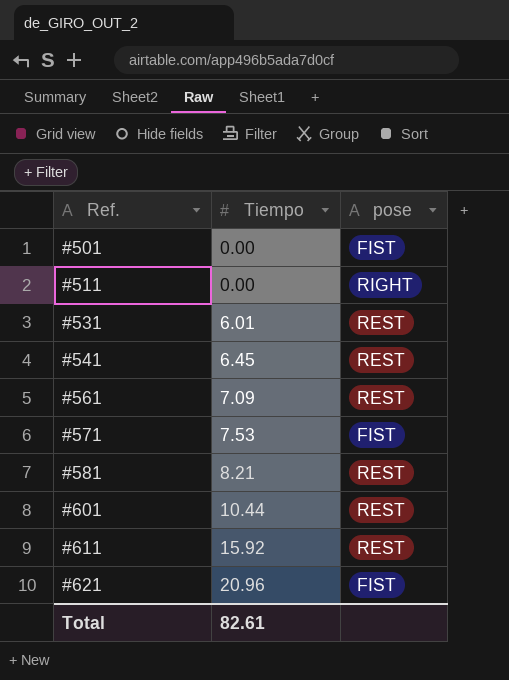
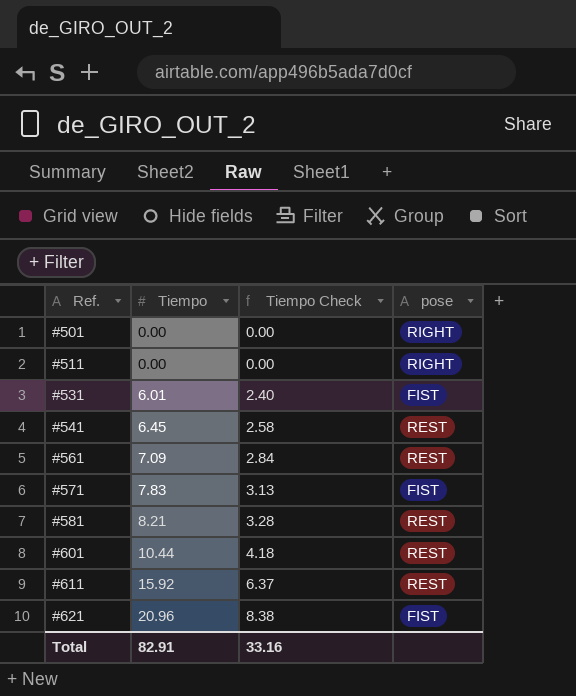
column Tiempo Check | formula: none -> [Tiempo] * 0.4
#501 | pose: FIST -> RIGHT
#531 | pose: REST -> FIST
#571 | Tiempo: 7.53 -> 7.83
Total | Tiempo: 82.61 -> 82.91

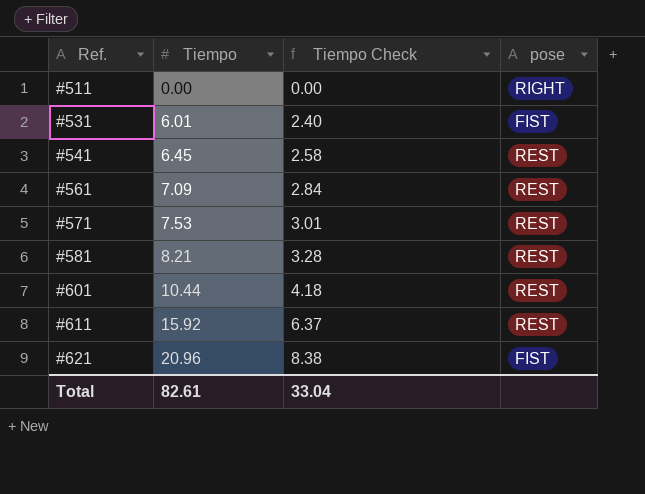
row #501: 0.00 | 0.00 | RIGHT -> none
#571 | Tiempo: 7.83 -> 7.53
#571 | Tiempo Check: 3.13 -> 3.01
#571 | pose: FIST -> REST
Total | Tiempo: 82.91 -> 82.61
Total | Tiempo Check: 33.16 -> 33.04

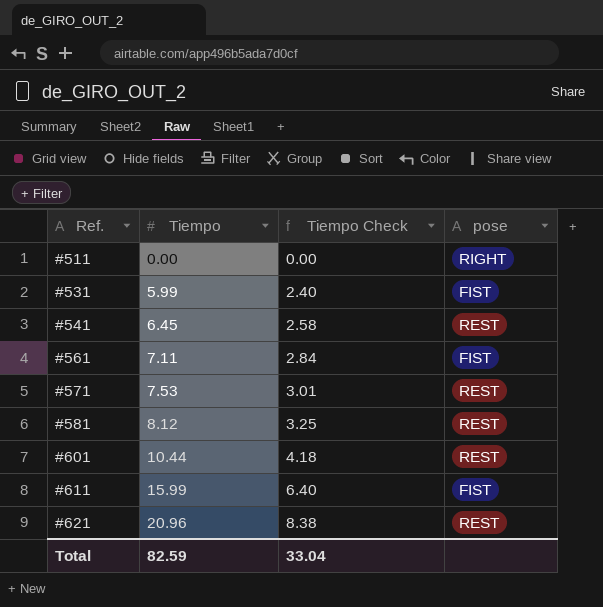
#531 | Tiempo: 6.01 -> 5.99
#561 | Tiempo: 7.09 -> 7.11
#561 | pose: REST -> FIST
#581 | Tiempo: 8.21 -> 8.12
#581 | Tiempo Check: 3.28 -> 3.25
#611 | Tiempo: 15.92 -> 15.99
#611 | Tiempo Check: 6.37 -> 6.40
#611 | pose: REST -> FIST
#621 | pose: FIST -> REST
Total | Tiempo: 82.61 -> 82.59

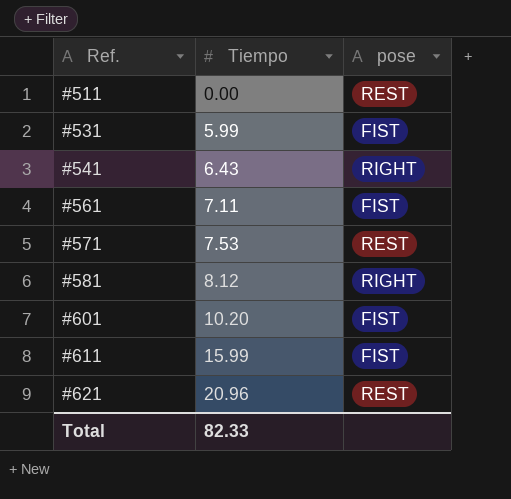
column Tiempo Check | formula: [Tiempo] * 0.4 -> none
#511 | pose: RIGHT -> REST
#541 | Tiempo: 6.45 -> 6.43
#541 | pose: REST -> RIGHT
#581 | pose: REST -> RIGHT
#601 | Tiempo: 10.44 -> 10.20
#601 | pose: REST -> FIST
Total | Tiempo: 82.59 -> 82.33

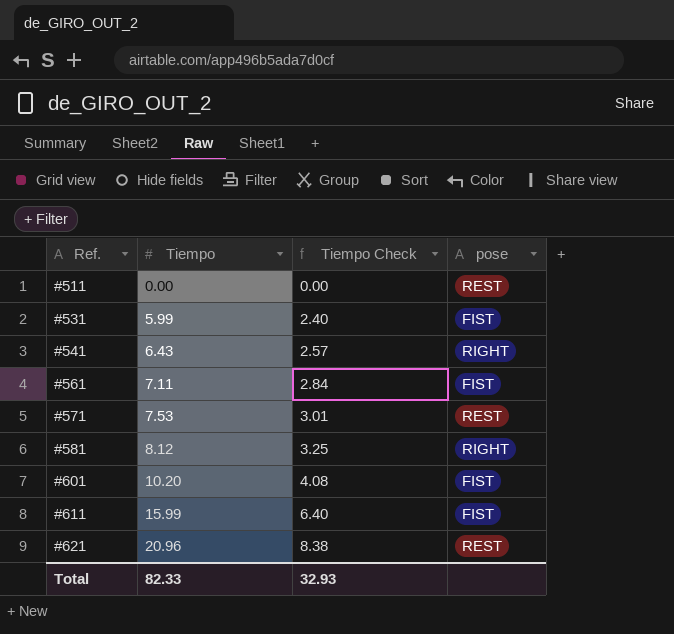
column Tiempo Check | formula: none -> [Tiempo] * 0.4

